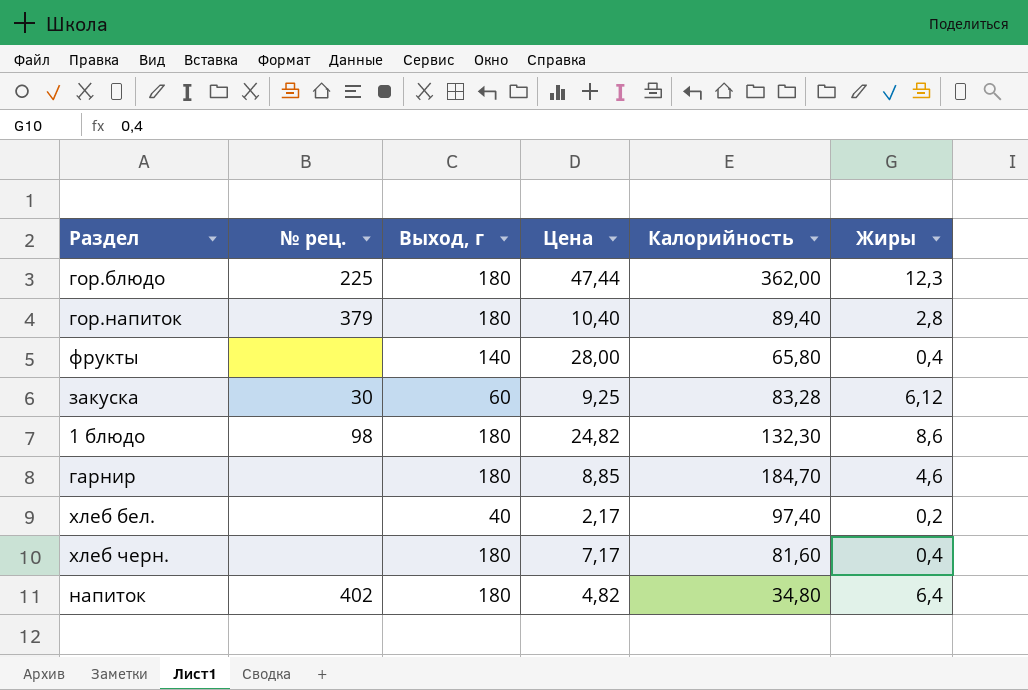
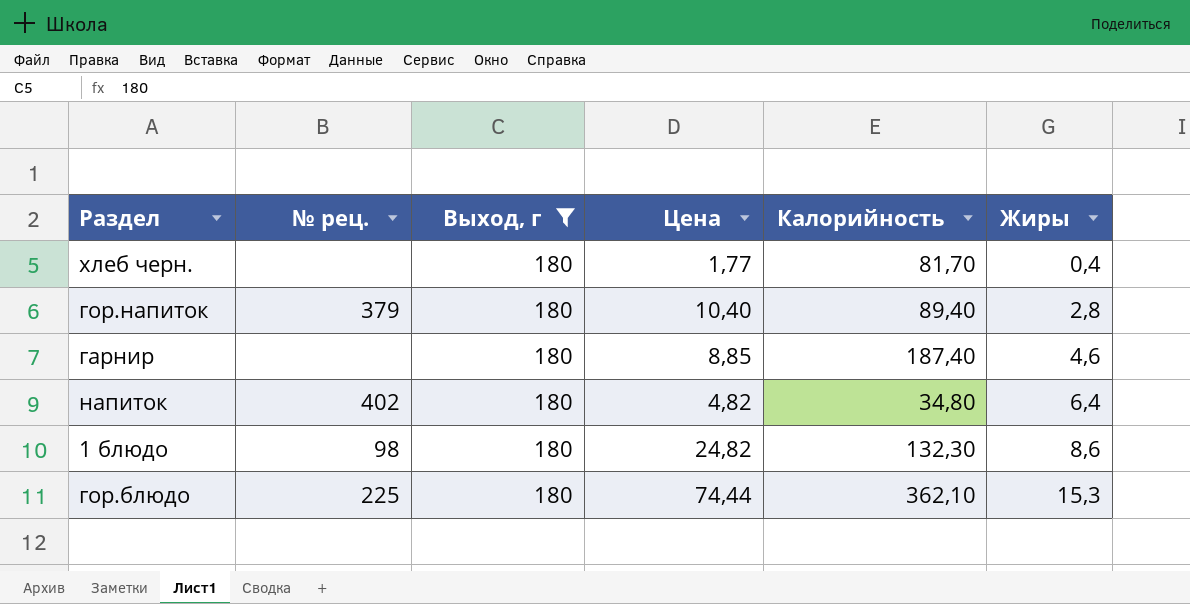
filter: none -> Выход, г = 180
row order: none -> Жиры ascending
хлеб черн. | Цена: 7,17 -> 1,77
хлеб черн. | Калорийность: 81,60 -> 81,70
гарнир | Калорийность: 184,70 -> 187,40
гор.блюдо | Цена: 47,44 -> 74,44
гор.блюдо | Калорийность: 362,00 -> 362,10
гор.блюдо | Жиры: 12,3 -> 15,3

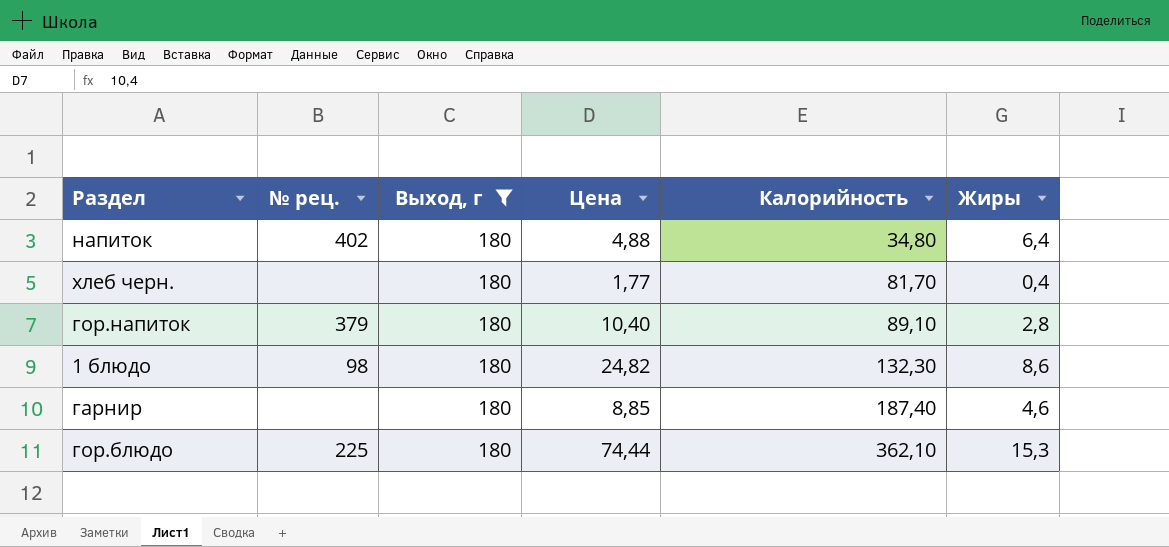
row order: Жиры ascending -> Калорийность ascending
напиток | Цена: 4,82 -> 4,88
гор.напиток | Калорийность: 89,40 -> 89,10

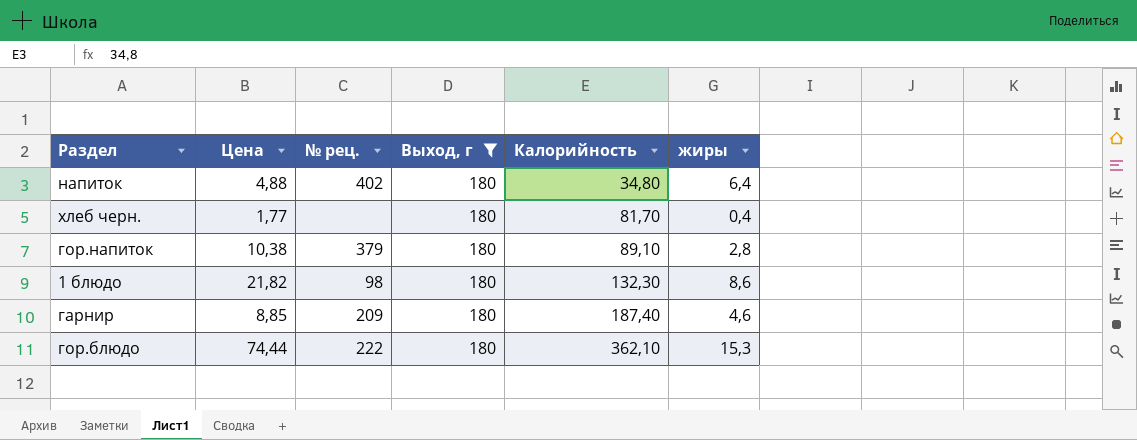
column Цена | position: 4 -> 2
column name: Жиры -> жиры
гор.напиток | Цена: 10,40 -> 10,38
1 блюдо | Цена: 24,82 -> 21,82
гарнир | № рец.: none -> 209
гор.блюдо | № рец.: 225 -> 222

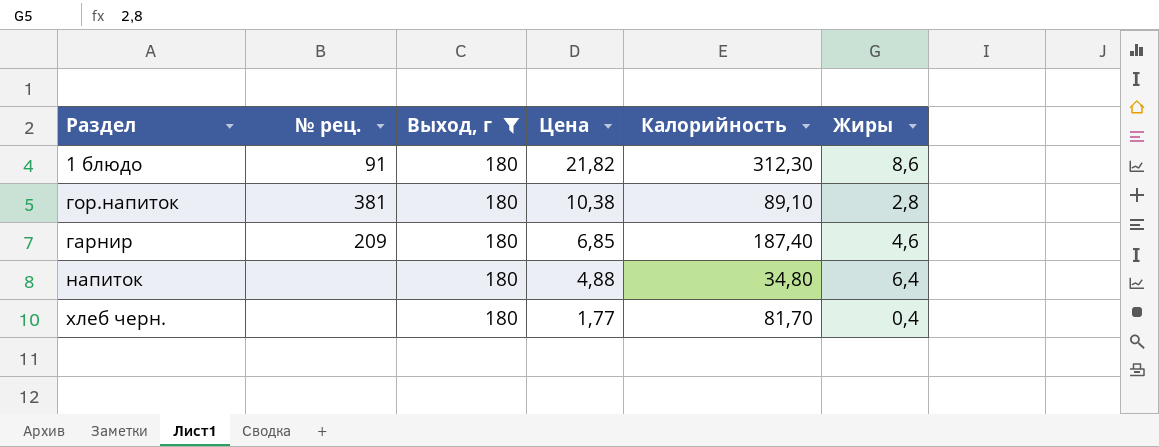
row order: Калорийность ascending -> Цена descending
column Цена | position: 2 -> 4
column name: жиры -> Жиры
row гор.блюдо: 74,44 | 222 | 180 | 362,10 | 15,3 -> none
1 блюдо | № рец.: 98 -> 91
1 блюдо | Калорийность: 132,30 -> 312,30
гор.напиток | № рец.: 379 -> 381
гарнир | Цена: 8,85 -> 6,85
напиток | № рец.: 402 -> none

